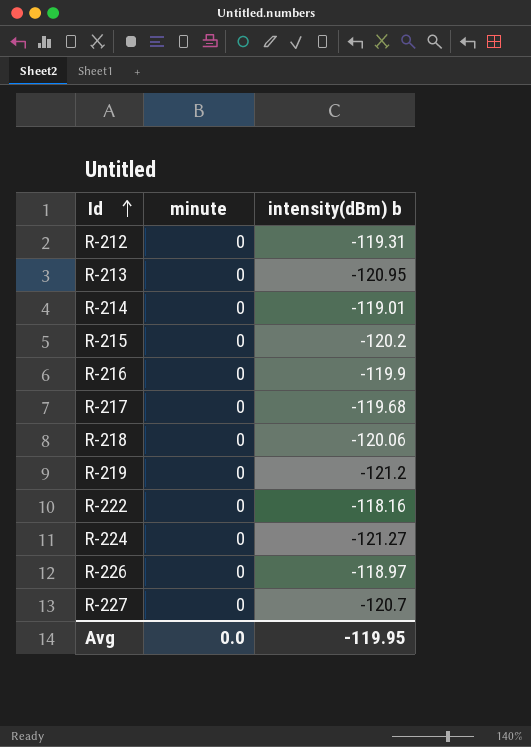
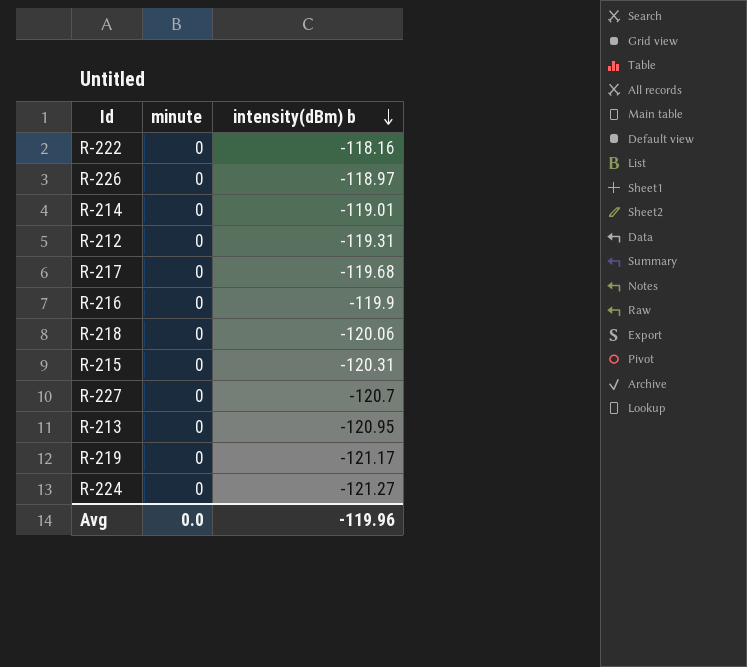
row order: Id ascending -> intensity(dBm) b descending
R-215 | intensity(dBm) b: -120.2 -> -120.31
R-219 | intensity(dBm) b: -121.2 -> -121.17
Avg | intensity(dBm) b: -119.95 -> -119.96

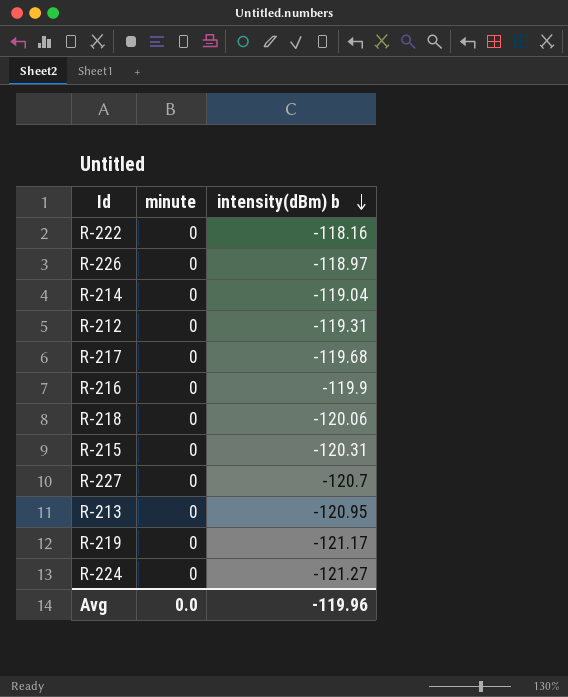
R-214 | intensity(dBm) b: -119.01 -> -119.04

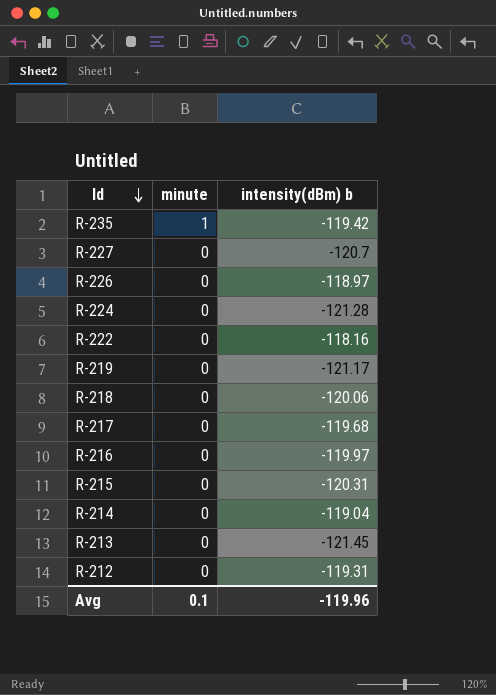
row order: intensity(dBm) b descending -> Id descending
row R-235: none -> 1 | -119.42
R-224 | intensity(dBm) b: -121.27 -> -121.28
R-216 | intensity(dBm) b: -119.9 -> -119.97
R-213 | intensity(dBm) b: -120.95 -> -121.45
Avg | minute: 0.0 -> 0.1

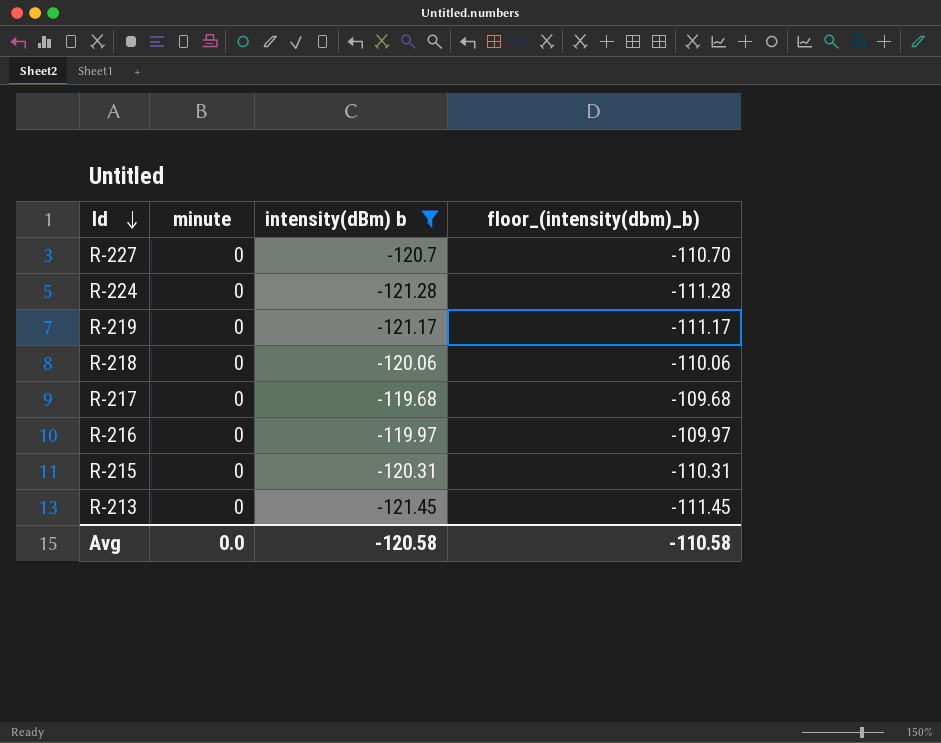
filter: none -> intensity(dBm) b <= -119.68
column floor_(intensity(dbm)_b) | formula: none -> [intensity(dBm) b] + 10
Avg | minute: 0.1 -> 0.0
Avg | intensity(dBm) b: -119.96 -> -120.58

